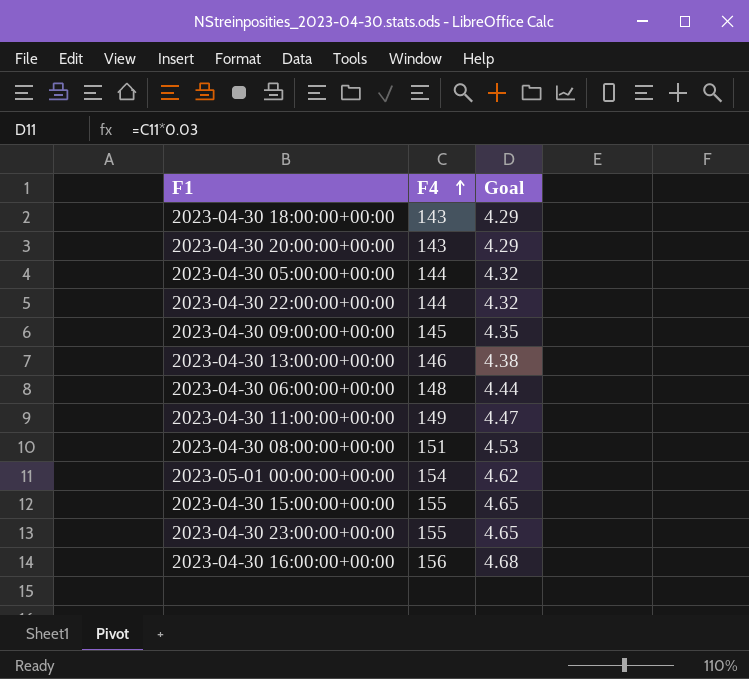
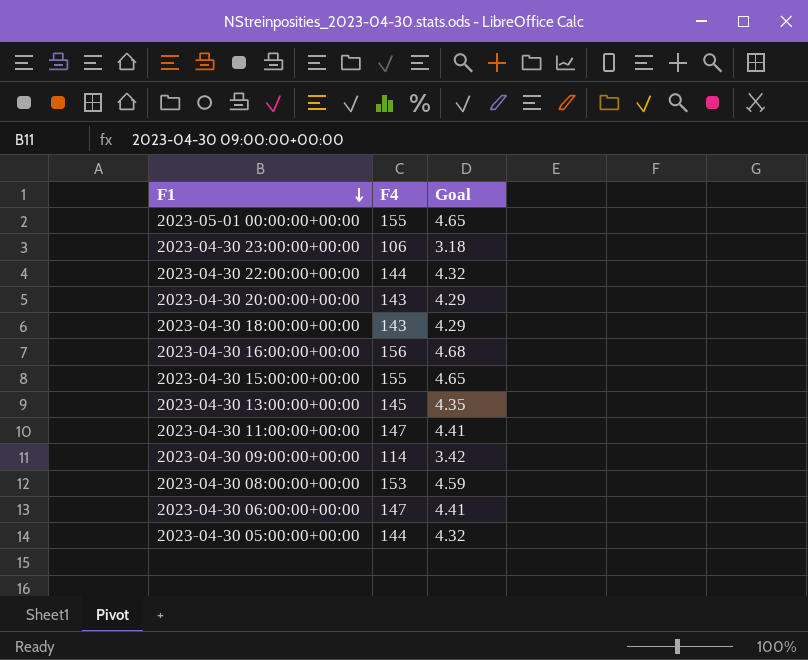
row order: F4 ascending -> F1 descending
2023-05-01 00:00:00+00:00 | F4: 154 -> 155
2023-05-01 00:00:00+00:00 | Goal: 4.62 -> 4.65
2023-04-30 23:00:00+00:00 | F4: 155 -> 106
2023-04-30 23:00:00+00:00 | Goal: 4.65 -> 3.18
2023-04-30 13:00:00+00:00 | F4: 146 -> 145
2023-04-30 13:00:00+00:00 | Goal: 4.38 -> 4.35
2023-04-30 11:00:00+00:00 | F4: 149 -> 147
2023-04-30 11:00:00+00:00 | Goal: 4.47 -> 4.41
2023-04-30 09:00:00+00:00 | F4: 145 -> 114
2023-04-30 09:00:00+00:00 | Goal: 4.35 -> 3.42
2023-04-30 08:00:00+00:00 | F4: 151 -> 153
2023-04-30 08:00:00+00:00 | Goal: 4.53 -> 4.59
2023-04-30 06:00:00+00:00 | F4: 148 -> 147
2023-04-30 06:00:00+00:00 | Goal: 4.44 -> 4.41

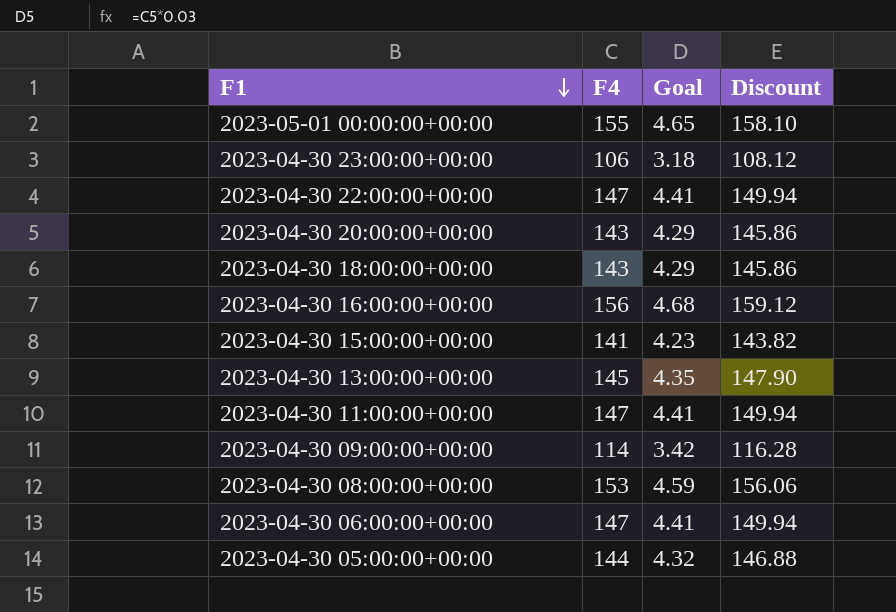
column Discount | formula: none -> [F4] * 1.02
2023-04-30 22:00:00+00:00 | F4: 144 -> 147
2023-04-30 22:00:00+00:00 | Goal: 4.32 -> 4.41
2023-04-30 15:00:00+00:00 | F4: 155 -> 141
2023-04-30 15:00:00+00:00 | Goal: 4.65 -> 4.23

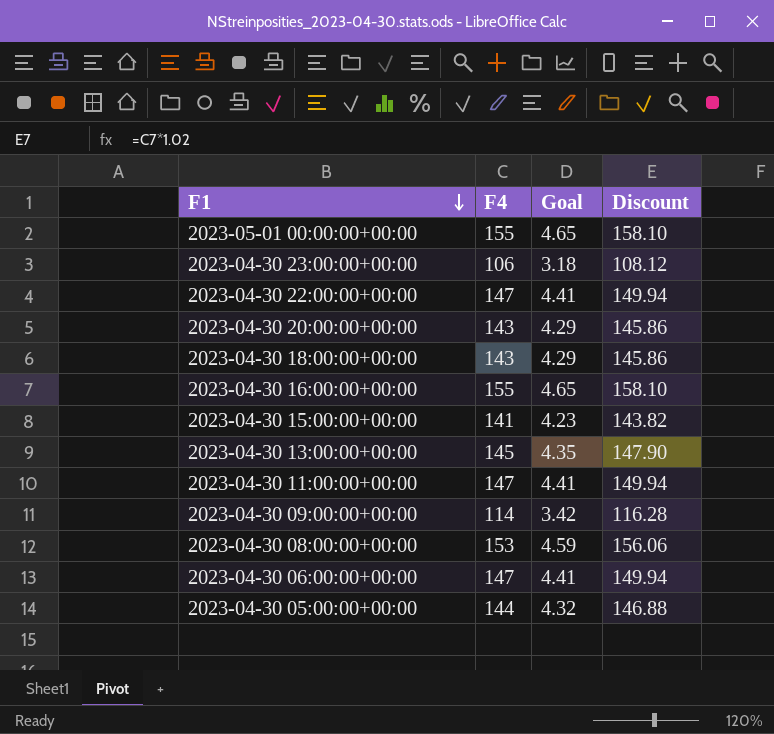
2023-04-30 16:00:00+00:00 | F4: 156 -> 155
2023-04-30 16:00:00+00:00 | Goal: 4.68 -> 4.65
2023-04-30 16:00:00+00:00 | Discount: 159.12 -> 158.10

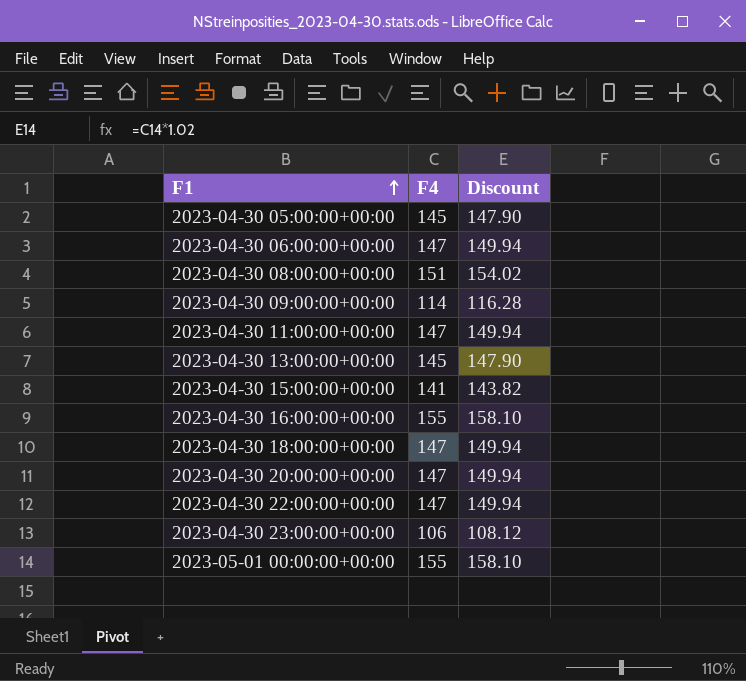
row order: F1 descending -> F1 ascending
column Goal | formula: [F4] * 0.03 -> none
2023-04-30 05:00:00+00:00 | F4: 144 -> 145
2023-04-30 05:00:00+00:00 | Discount: 146.88 -> 147.90
2023-04-30 08:00:00+00:00 | F4: 153 -> 151
2023-04-30 08:00:00+00:00 | Discount: 156.06 -> 154.02
2023-04-30 18:00:00+00:00 | F4: 143 -> 147
2023-04-30 18:00:00+00:00 | Discount: 145.86 -> 149.94
2023-04-30 20:00:00+00:00 | F4: 143 -> 147
2023-04-30 20:00:00+00:00 | Discount: 145.86 -> 149.94

